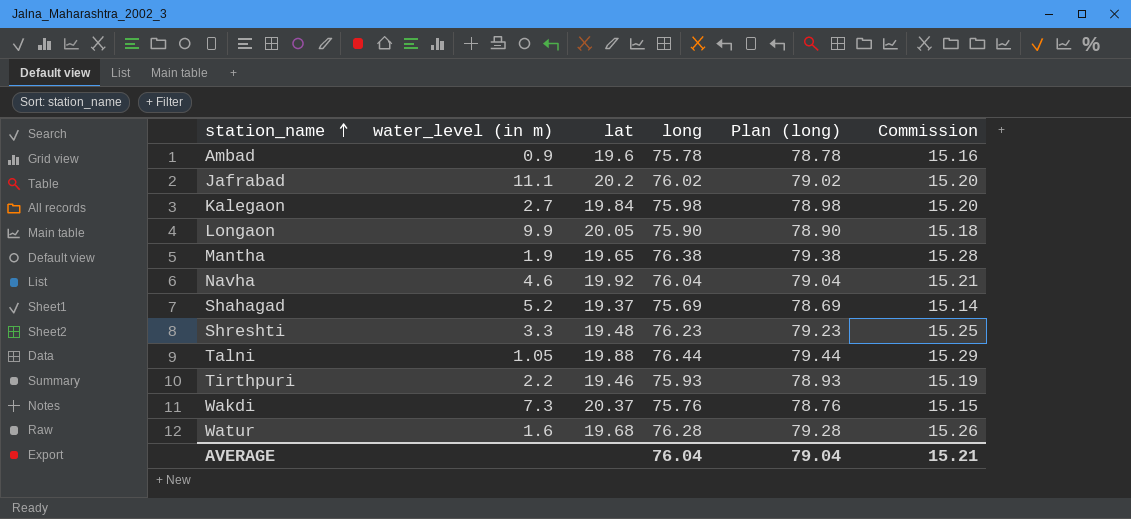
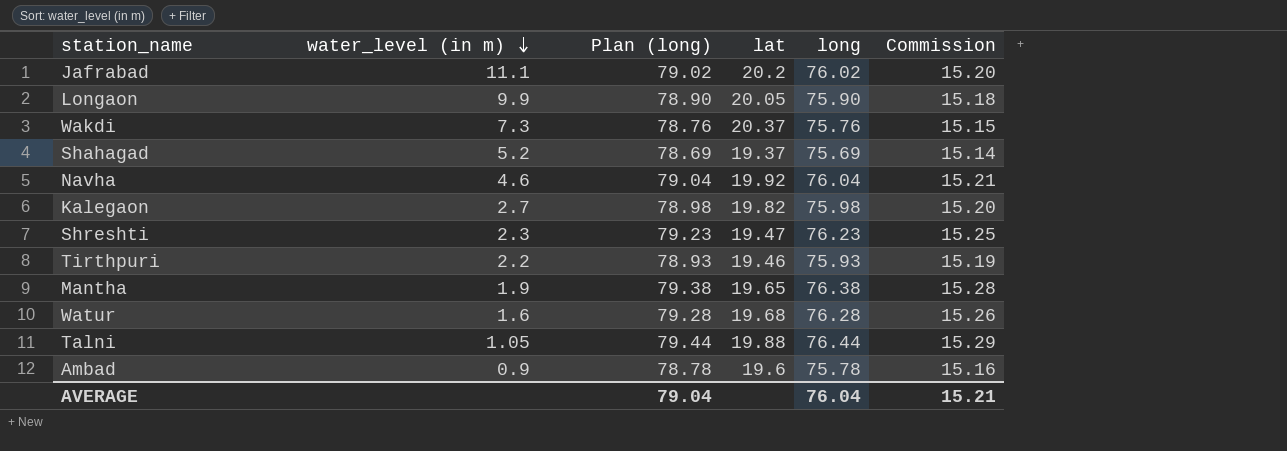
row order: station_name ascending -> water_level (in m) descending
column Plan (long) | position: 5 -> 3
Kalegaon | lat: 19.84 -> 19.82
Shreshti | water_level (in m): 3.3 -> 2.3
Shreshti | lat: 19.48 -> 19.47

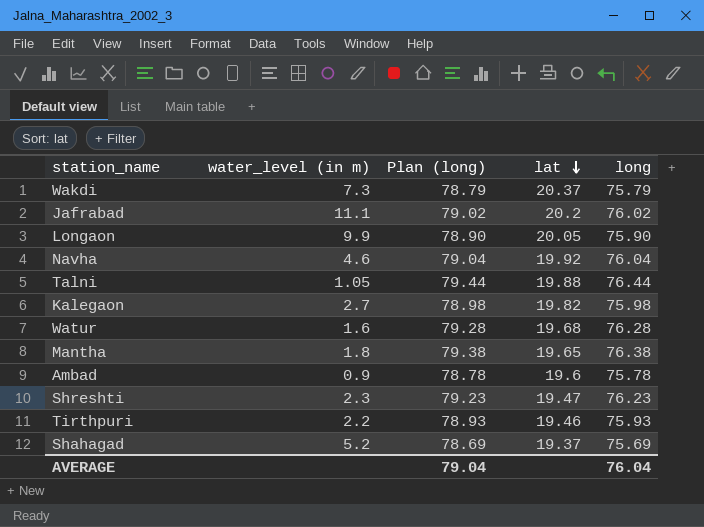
row order: water_level (in m) descending -> lat descending
column Commission | formula: [long] * 0.2 -> none
Wakdi | Plan (long): 78.76 -> 78.79
Wakdi | long: 75.76 -> 75.79
Mantha | water_level (in m): 1.9 -> 1.8

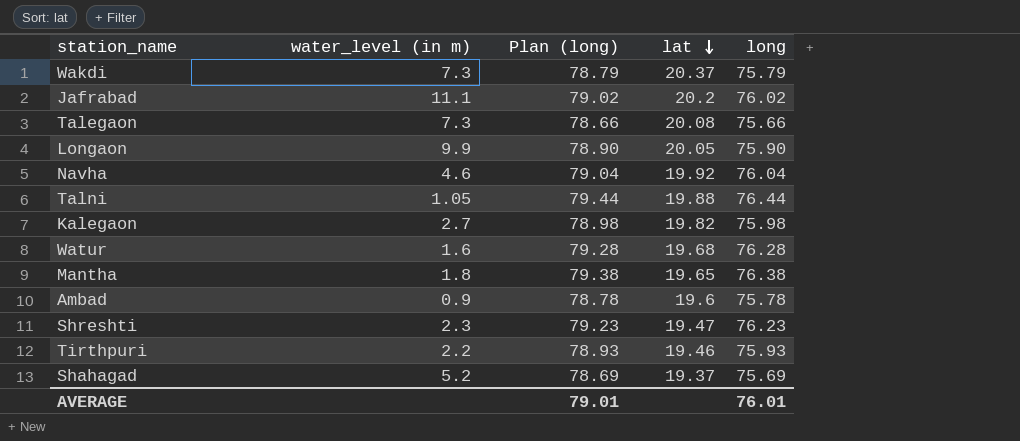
row Talegaon: none -> 7.3 | 78.66 | 20.08 | 75.66
AVERAGE | Plan (long): 79.04 -> 79.01
AVERAGE | long: 76.04 -> 76.01

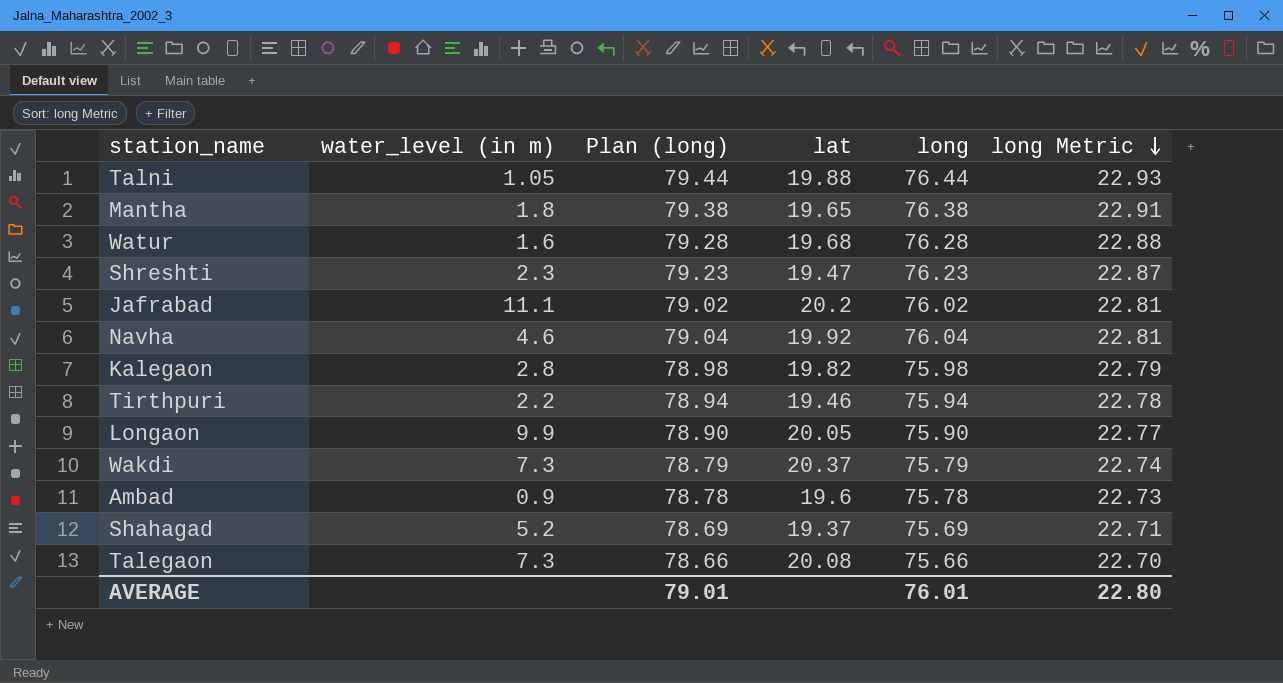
row order: lat descending -> long Metric descending
column long Metric | formula: none -> [long] * 0.3
Kalegaon | water_level (in m): 2.7 -> 2.8
Tirthpuri | Plan (long): 78.93 -> 78.94
Tirthpuri | long: 75.93 -> 75.94

